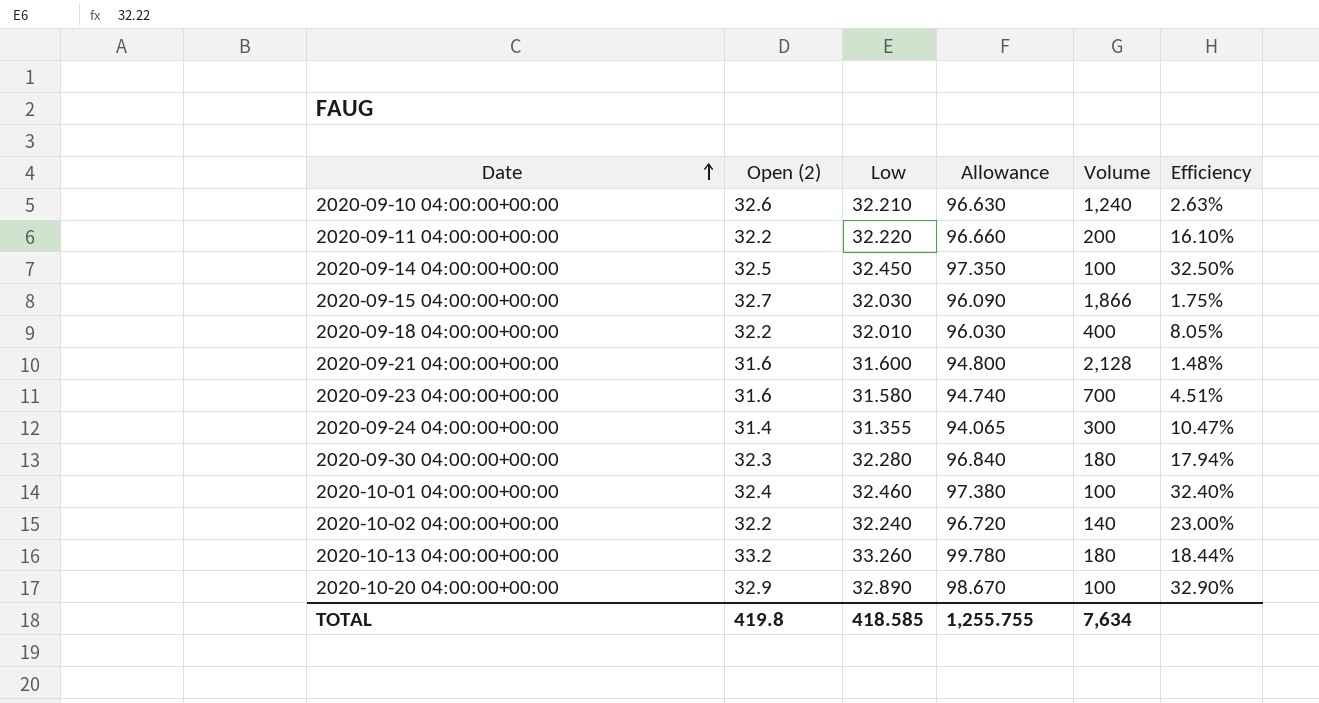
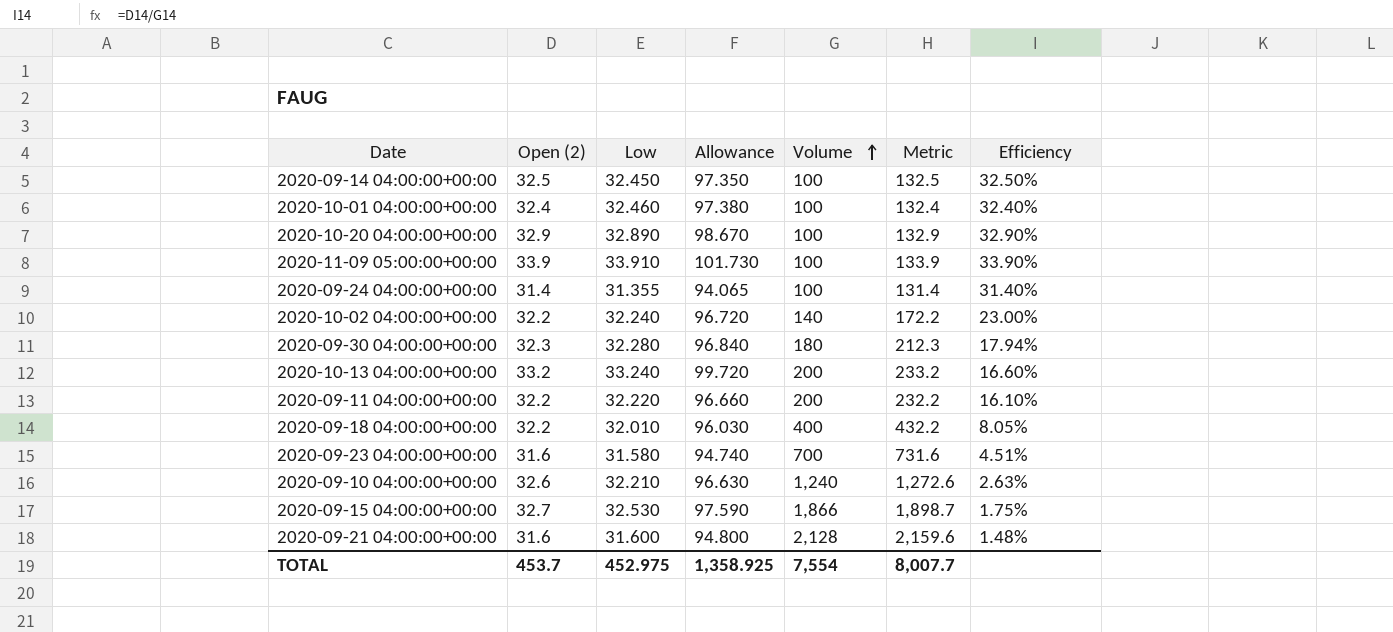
row order: Date ascending -> Volume ascending
column Metric | formula: none -> [Open (2)] + [Volume]
row 2020-11-09 05:00:00+00:00: none -> 33.9 | 33.910 | 101.730 | 100 | 133.9 | 33.90%
2020-09-24 04:00:00+00:00 | Volume: 300 -> 100
2020-09-24 04:00:00+00:00 | Efficiency: 10.47% -> 31.40%
2020-10-13 04:00:00+00:00 | Low: 33.260 -> 33.240
2020-10-13 04:00:00+00:00 | Allowance: 99.780 -> 99.720
2020-10-13 04:00:00+00:00 | Volume: 180 -> 200
2020-10-13 04:00:00+00:00 | Efficiency: 18.44% -> 16.60%
2020-09-15 04:00:00+00:00 | Low: 32.030 -> 32.530
2020-09-15 04:00:00+00:00 | Allowance: 96.090 -> 97.590
TOTAL | Open (2): 419.8 -> 453.7
TOTAL | Low: 418.585 -> 452.975
TOTAL | Allowance: 1,255.755 -> 1,358.925
TOTAL | Volume: 7,634 -> 7,554

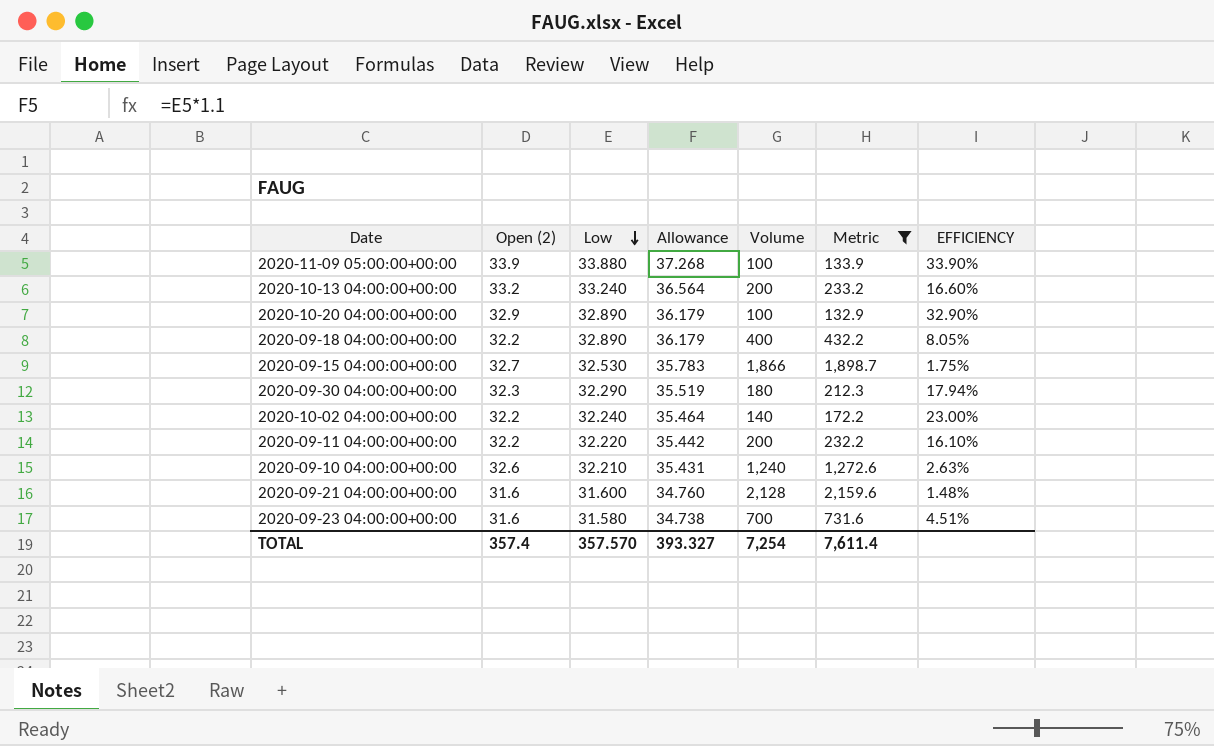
filter: none -> Metric >= 132.9
row order: Volume ascending -> Low descending
column Allowance | formula: [Low] * 3 -> [Low] * 1.1
column name: Efficiency -> EFFICIENCY
2020-11-09 05:00:00+00:00 | Low: 33.910 -> 33.880
2020-09-18 04:00:00+00:00 | Low: 32.010 -> 32.890
2020-09-30 04:00:00+00:00 | Low: 32.280 -> 32.290
TOTAL | Open (2): 453.7 -> 357.4
TOTAL | Low: 452.975 -> 357.570
TOTAL | Allowance: 1,358.925 -> 393.327
TOTAL | Volume: 7,554 -> 7,254
TOTAL | Metric: 8,007.7 -> 7,611.4

